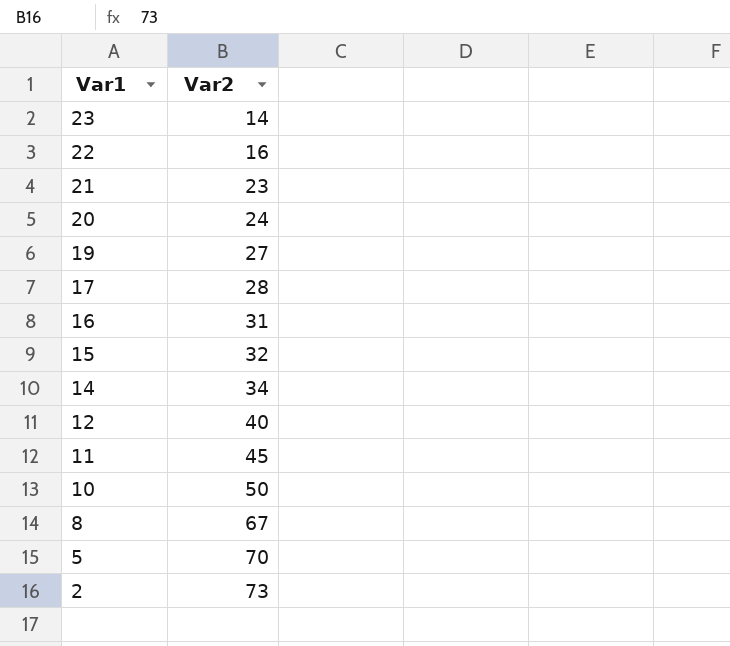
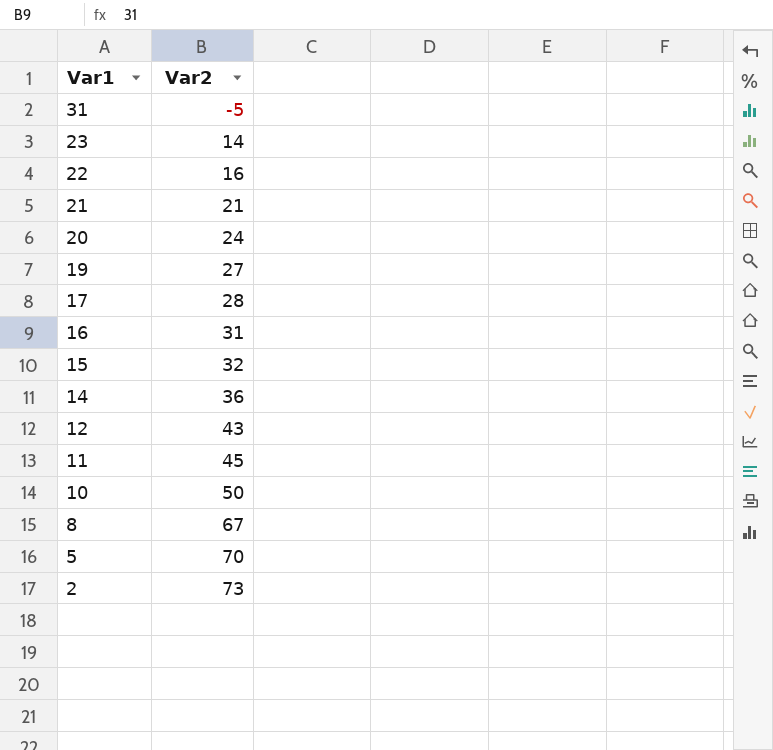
row 31: none -> -5
21 | Var2: 23 -> 21
14 | Var2: 34 -> 36
12 | Var2: 40 -> 43

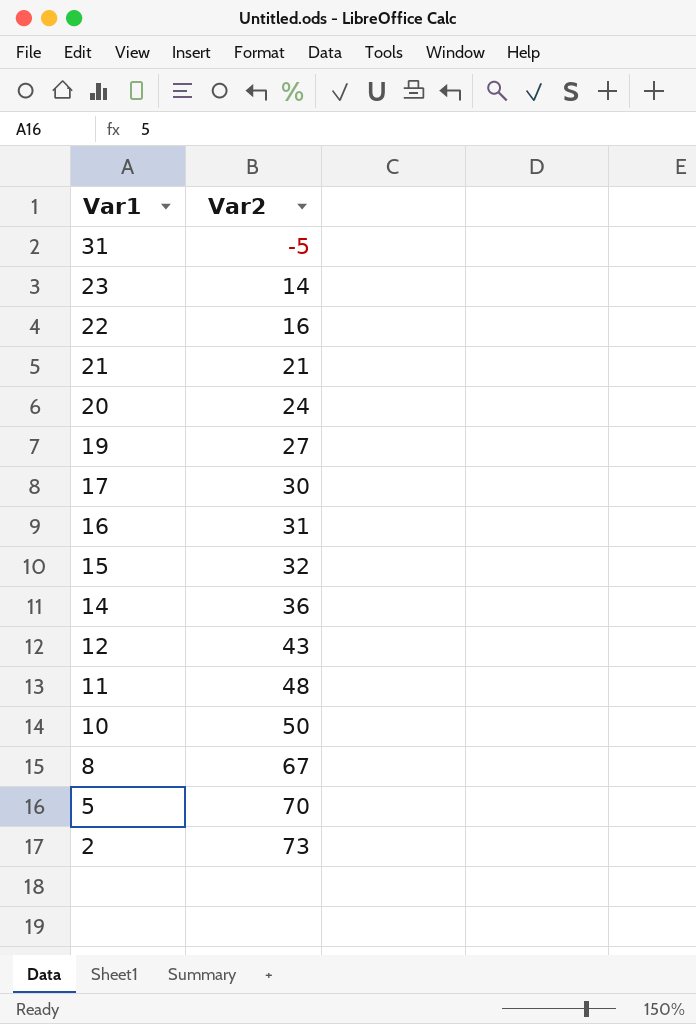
17 | Var2: 28 -> 30
11 | Var2: 45 -> 48

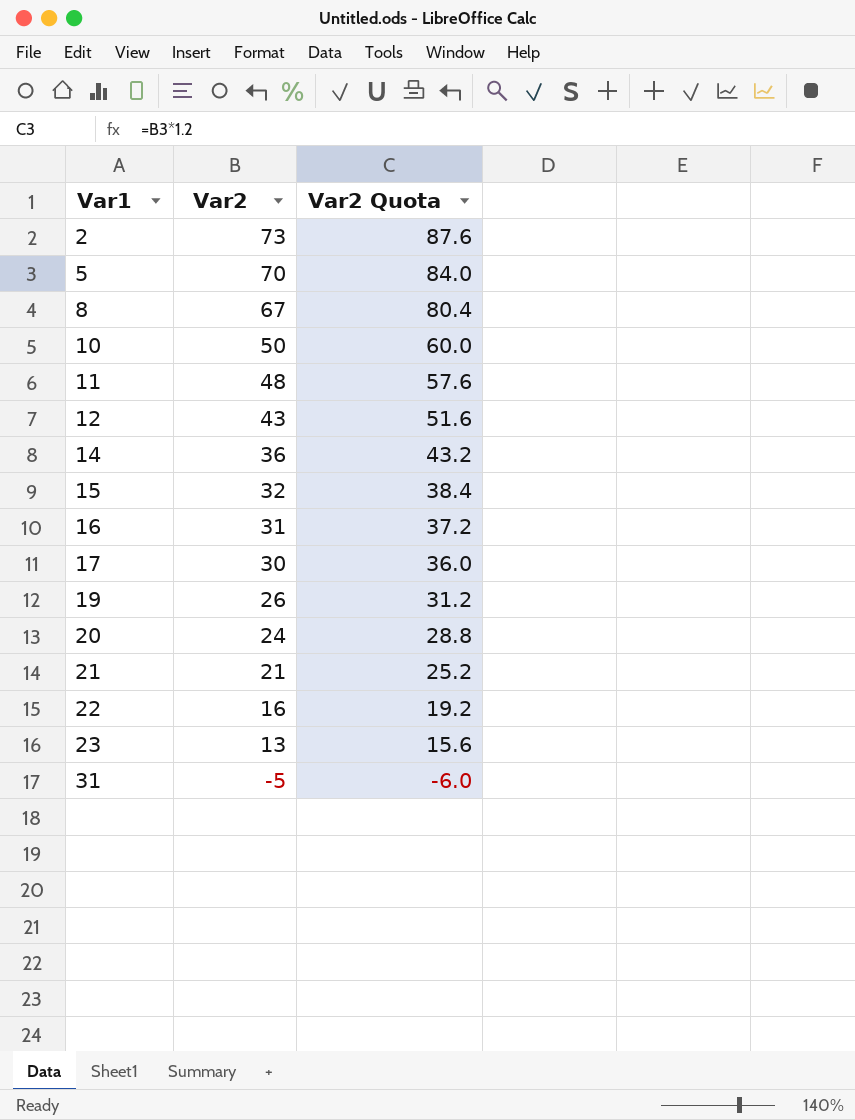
row order: Var1 descending -> Var1 ascending
column Var2 Quota | formula: none -> [Var2] * 1.2
19 | Var2: 27 -> 26
23 | Var2: 14 -> 13

